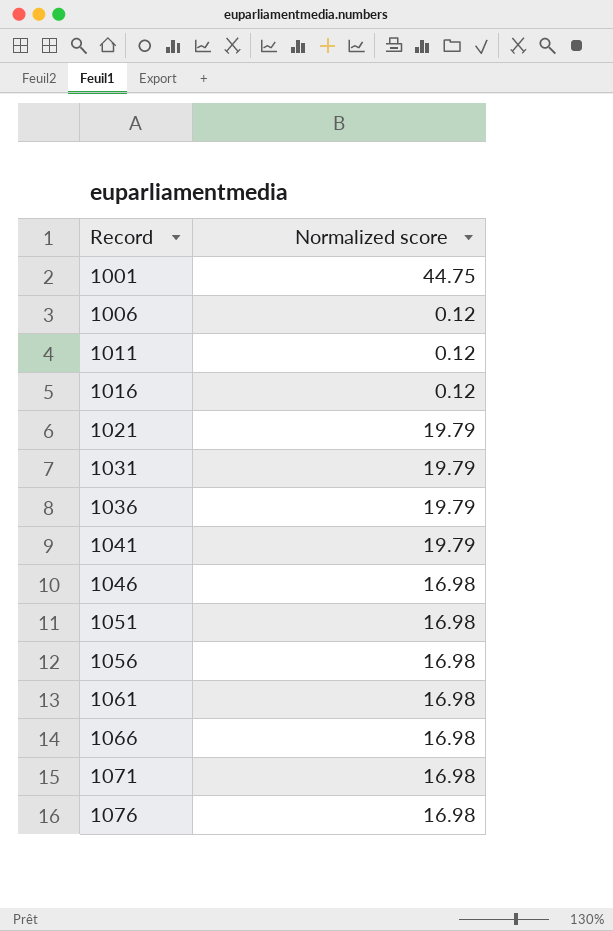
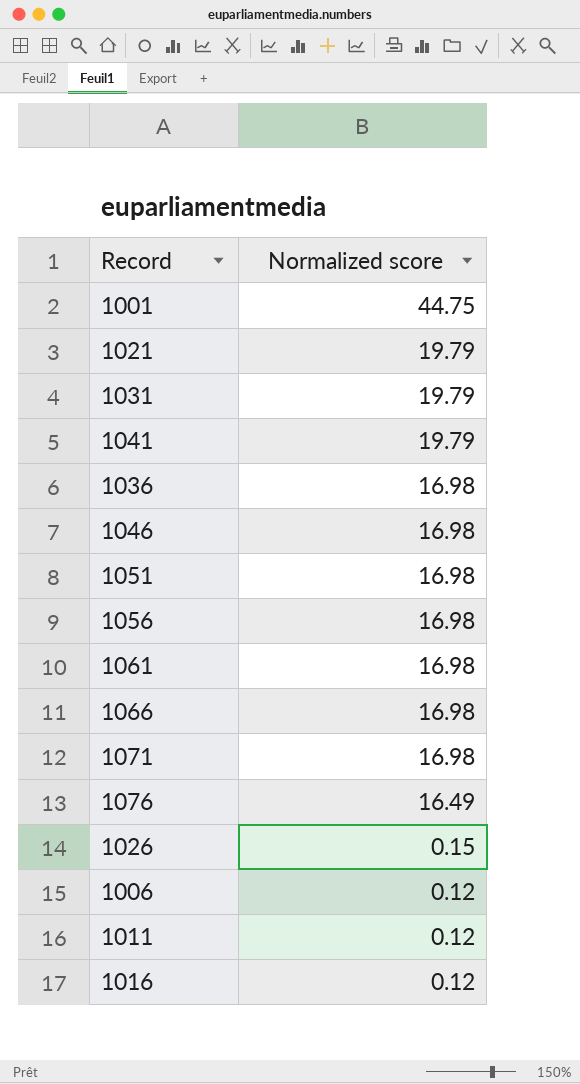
row order: Record ascending -> Normalized score descending
1036 | Normalized score: 19.79 -> 16.98
1076 | Normalized score: 16.98 -> 16.49
row 1026: none -> 0.15

